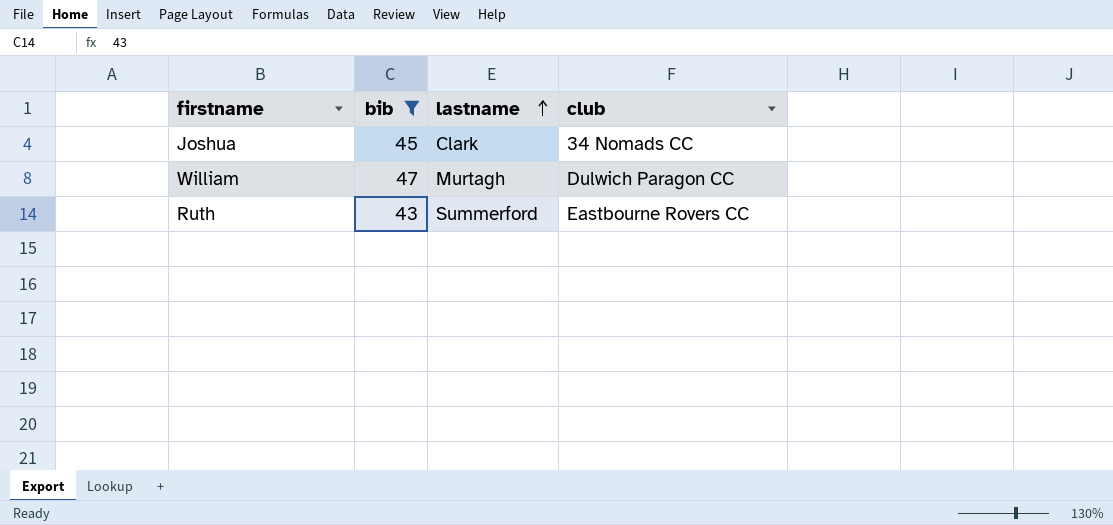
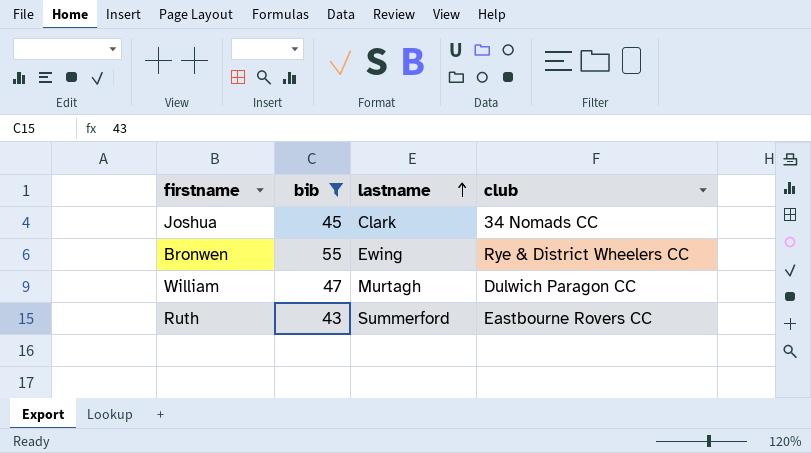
row Bronwen: none -> 55 | Ewing | Rye & District Wheelers CC

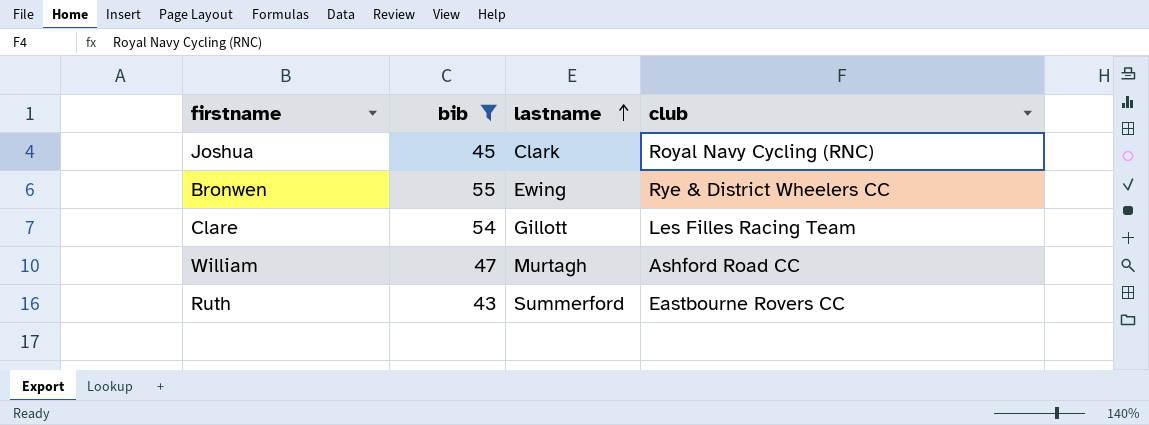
Joshua | club: 34 Nomads CC -> Royal Navy Cycling (RNC)
row Clare: none -> 54 | Gillott | Les Filles Racing Team
William | club: Dulwich Paragon CC -> Ashford Road CC

